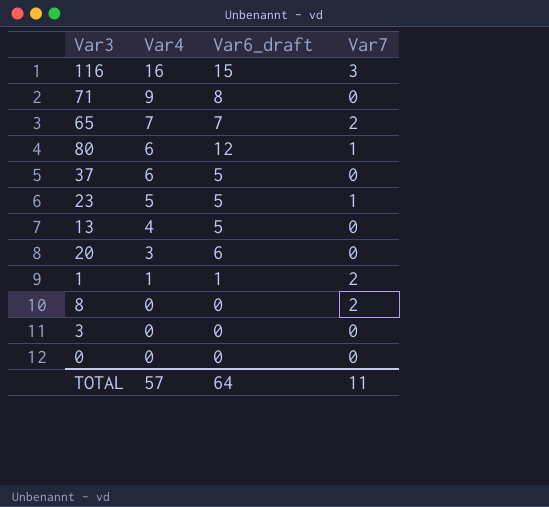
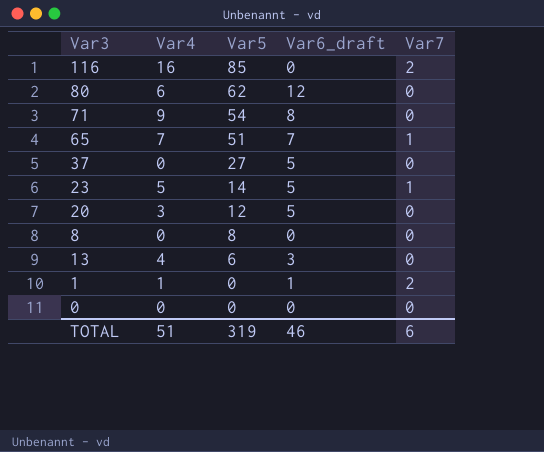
row order: Var4 descending -> Var5 descending
column Var5 | position: none -> 3
row 3: 0 | 0 | 0 -> none
116 | Var6_draft: 15 -> 0
116 | Var7: 3 -> 2
80 | Var7: 1 -> 0
65 | Var7: 2 -> 1
37 | Var4: 6 -> 0
20 | Var6_draft: 6 -> 5
8 | Var7: 2 -> 0
13 | Var6_draft: 5 -> 3
TOTAL | Var4: 57 -> 51
TOTAL | Var6_draft: 64 -> 46
TOTAL | Var7: 11 -> 6

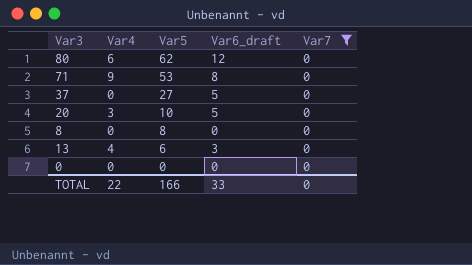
filter: none -> Var7 = 0
71 | Var5: 54 -> 53
20 | Var5: 12 -> 10
TOTAL | Var4: 51 -> 22
TOTAL | Var5: 319 -> 166
TOTAL | Var6_draft: 46 -> 33
TOTAL | Var7: 6 -> 0

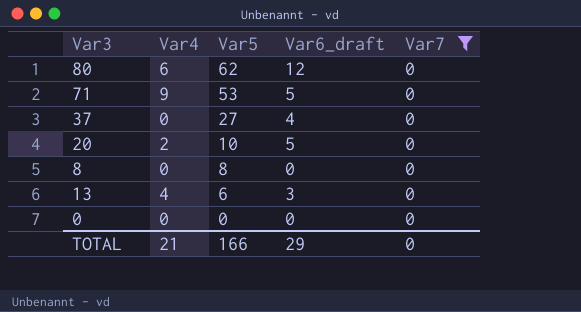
71 | Var6_draft: 8 -> 5
37 | Var6_draft: 5 -> 4
20 | Var4: 3 -> 2
TOTAL | Var4: 22 -> 21
TOTAL | Var6_draft: 33 -> 29

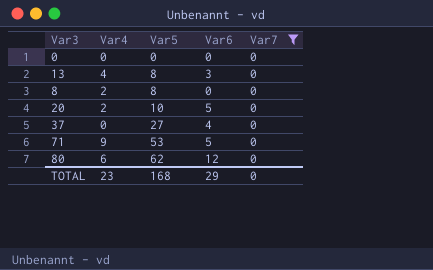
row order: Var5 descending -> Var5 ascending
column name: Var6_draft -> Var6
13 | Var5: 6 -> 8
8 | Var4: 0 -> 2
TOTAL | Var4: 21 -> 23
TOTAL | Var5: 166 -> 168

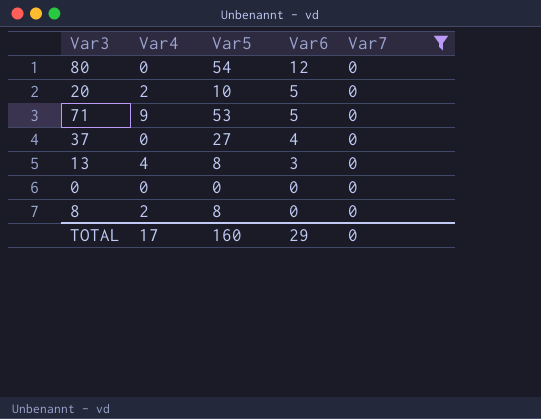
row order: Var5 ascending -> Var6 descending
80 | Var4: 6 -> 0
80 | Var5: 62 -> 54
TOTAL | Var4: 23 -> 17
TOTAL | Var5: 168 -> 160

